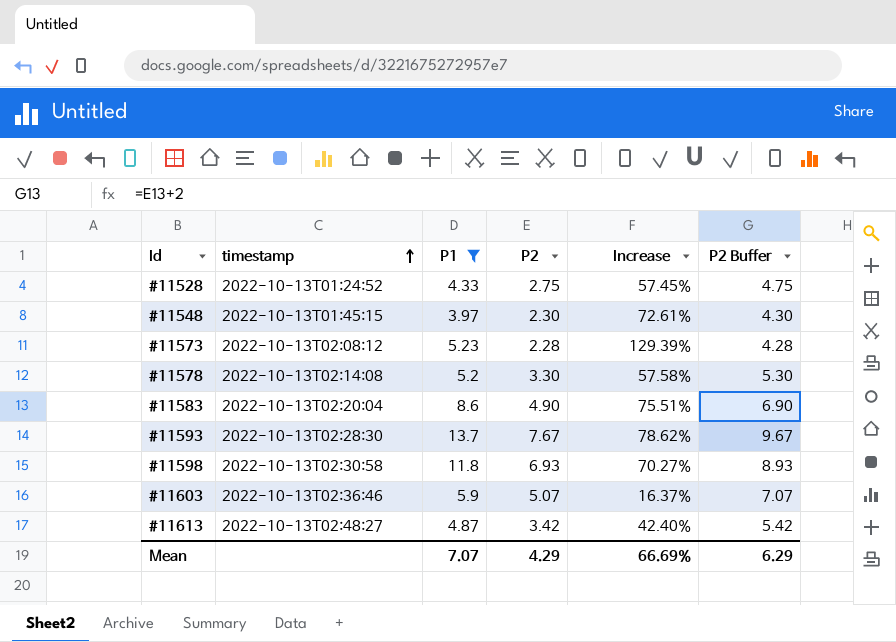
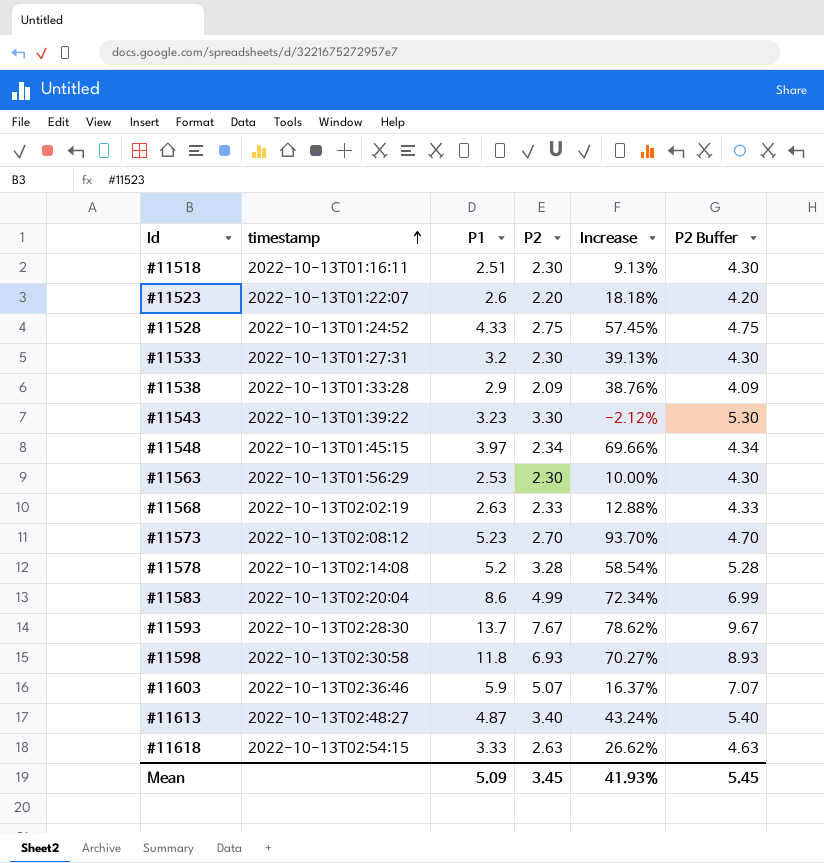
filter: P1 >= 3.97 -> none
#11548 | P2: 2.30 -> 2.34
#11548 | Increase: 72.61% -> 69.66%
#11548 | P2 Buffer: 4.30 -> 4.34
#11573 | P2: 2.28 -> 2.70
#11573 | Increase: 129.39% -> 93.70%
#11573 | P2 Buffer: 4.28 -> 4.70
#11578 | P2: 3.30 -> 3.28
#11578 | Increase: 57.58% -> 58.54%
#11578 | P2 Buffer: 5.30 -> 5.28
#11583 | P2: 4.90 -> 4.99
#11583 | Increase: 75.51% -> 72.34%
#11583 | P2 Buffer: 6.90 -> 6.99
#11613 | P2: 3.42 -> 3.40
#11613 | Increase: 42.40% -> 43.24%
#11613 | P2 Buffer: 5.42 -> 5.40
Mean | P1: 7.07 -> 5.09
Mean | P2: 4.29 -> 3.45
Mean | Increase: 66.69% -> 41.93%
Mean | P2 Buffer: 6.29 -> 5.45

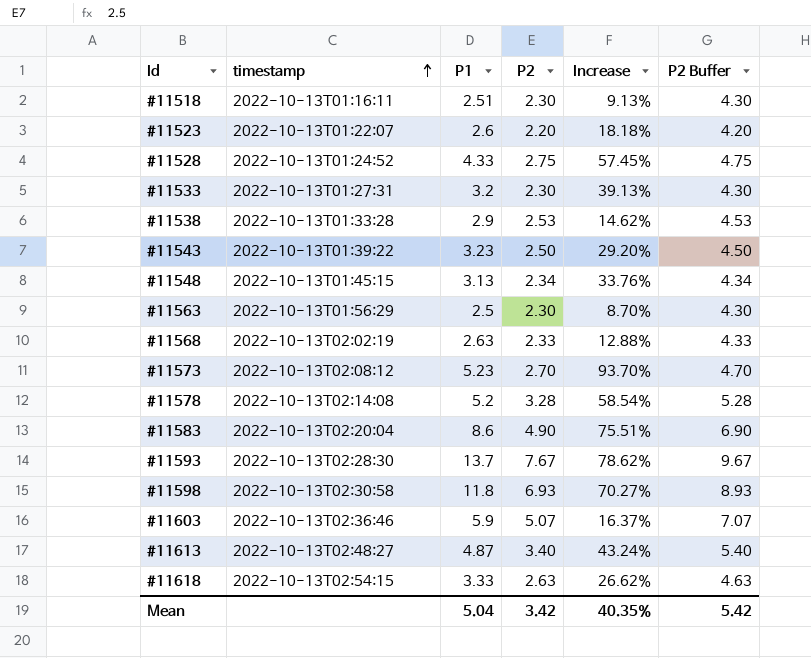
#11538 | P2: 2.09 -> 2.53
#11538 | Increase: 38.76% -> 14.62%
#11538 | P2 Buffer: 4.09 -> 4.53
#11543 | P2: 3.30 -> 2.50
#11543 | Increase: -2.12% -> 29.20%
#11543 | P2 Buffer: 5.30 -> 4.50
#11548 | P1: 3.97 -> 3.13
#11548 | Increase: 69.66% -> 33.76%
#11563 | P1: 2.53 -> 2.5
#11563 | Increase: 10.00% -> 8.70%
#11583 | P2: 4.99 -> 4.90
#11583 | Increase: 72.34% -> 75.51%
#11583 | P2 Buffer: 6.99 -> 6.90
Mean | P1: 5.09 -> 5.04
Mean | P2: 3.45 -> 3.42
Mean | Increase: 41.93% -> 40.35%
Mean | P2 Buffer: 5.45 -> 5.42

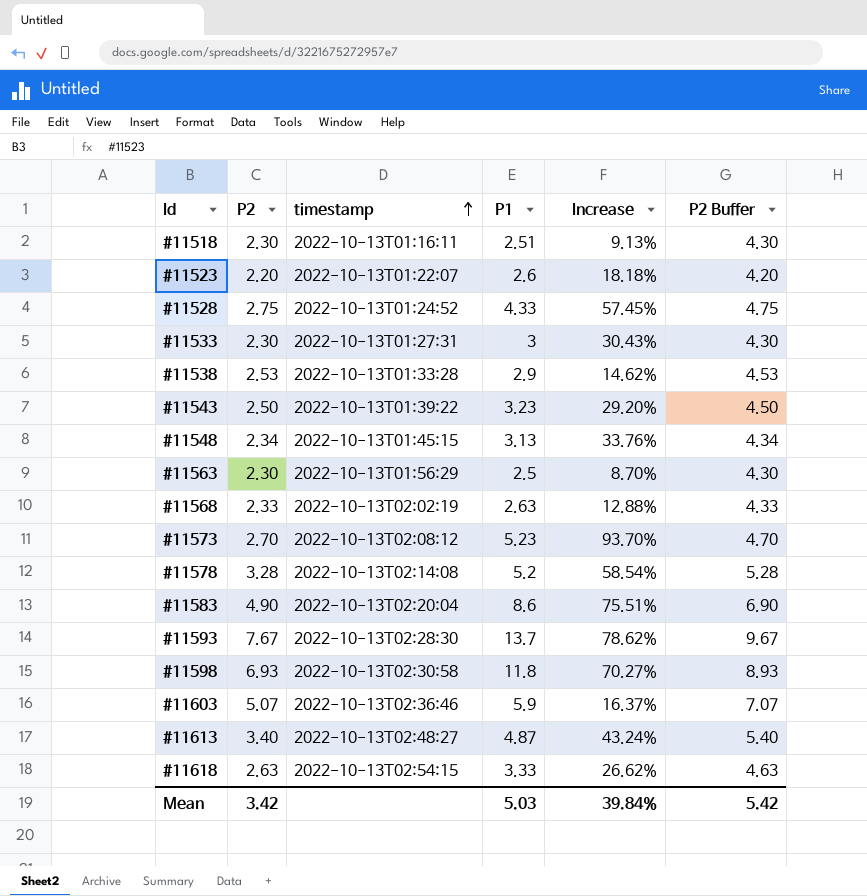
column P2 | position: 4 -> 2
#11533 | P1: 3.2 -> 3
#11533 | Increase: 39.13% -> 30.43%
Mean | P1: 5.04 -> 5.03
Mean | Increase: 40.35% -> 39.84%

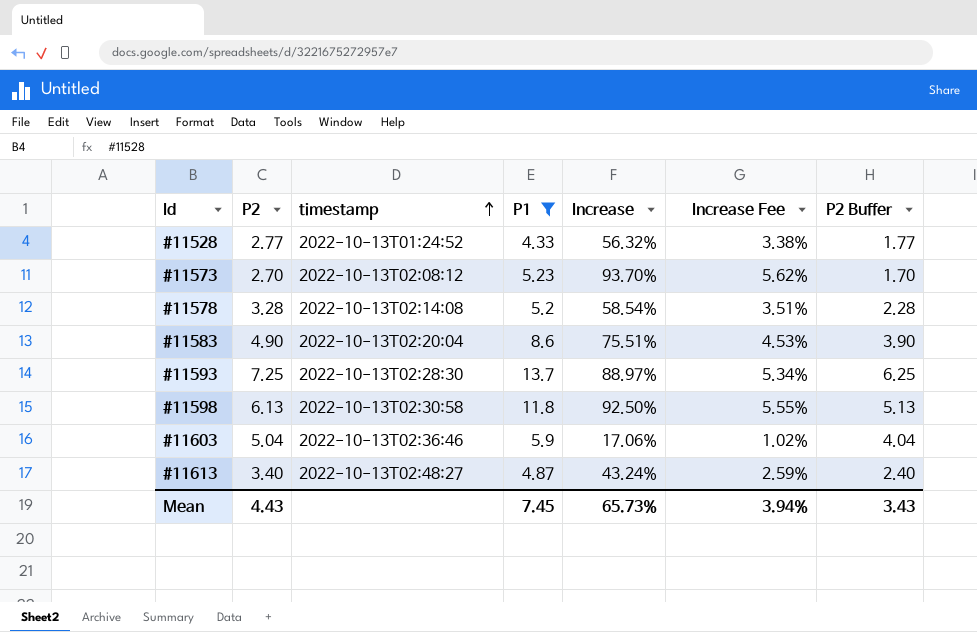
filter: none -> P1 >= 4.33
column Increase Fee | formula: none -> [Increase] * 0.06
column P2 Buffer | formula: [P2] + 2 -> [P2] - 1
#11528 | P2: 2.75 -> 2.77
#11528 | Increase: 57.45% -> 56.32%
#11593 | P2: 7.67 -> 7.25
#11593 | Increase: 78.62% -> 88.97%
#11598 | P2: 6.93 -> 6.13
#11598 | Increase: 70.27% -> 92.50%
#11603 | P2: 5.07 -> 5.04
#11603 | Increase: 16.37% -> 17.06%
Mean | P2: 3.42 -> 4.43
Mean | P1: 5.03 -> 7.45
Mean | Increase: 39.84% -> 65.73%
Mean | P2 Buffer: 5.42 -> 3.43

